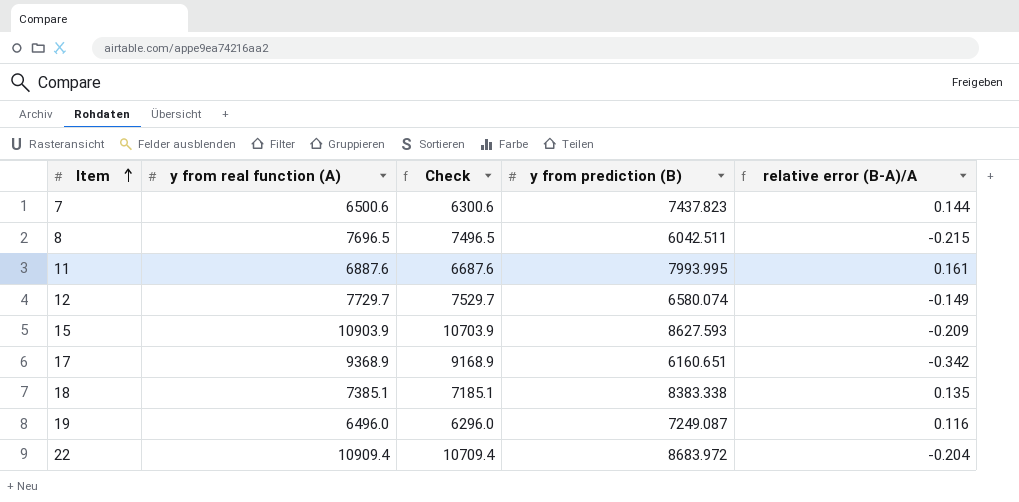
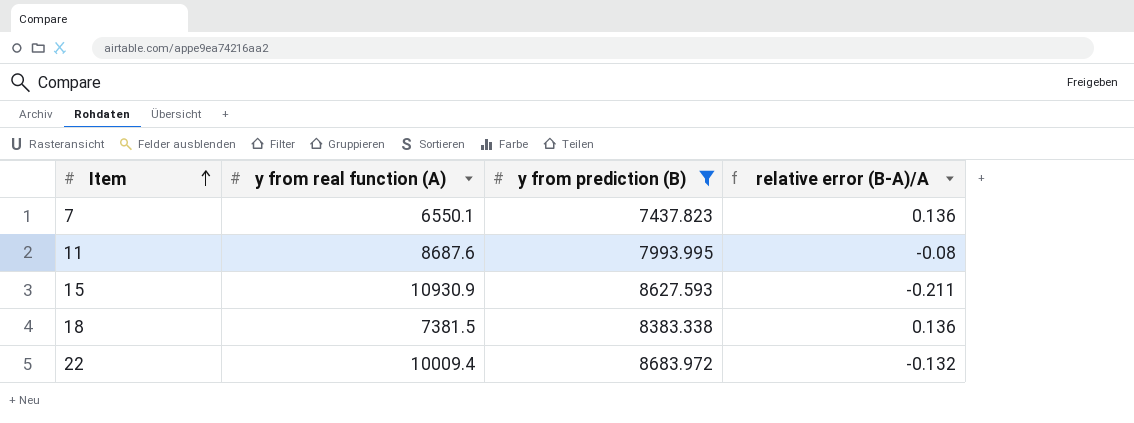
filter: none -> y from prediction (B) >= 7437.823
column Check | formula: [y from real function (A)] - 200 -> none
7 | y from real function (A): 6500.6 -> 6550.1
7 | relative error (B-A)/A: 0.144 -> 0.136
11 | y from real function (A): 6887.6 -> 8687.6
11 | relative error (B-A)/A: 0.161 -> -0.08
15 | y from real function (A): 10903.9 -> 10930.9
15 | relative error (B-A)/A: -0.209 -> -0.211
18 | y from real function (A): 7385.1 -> 7381.5
18 | relative error (B-A)/A: 0.135 -> 0.136
22 | y from real function (A): 10909.4 -> 10009.4
22 | relative error (B-A)/A: -0.204 -> -0.132

